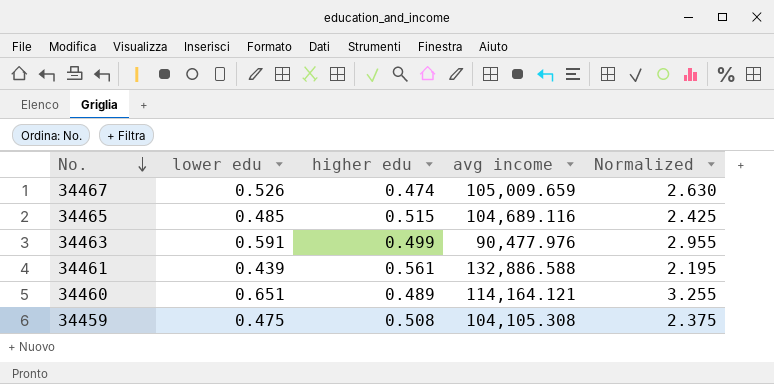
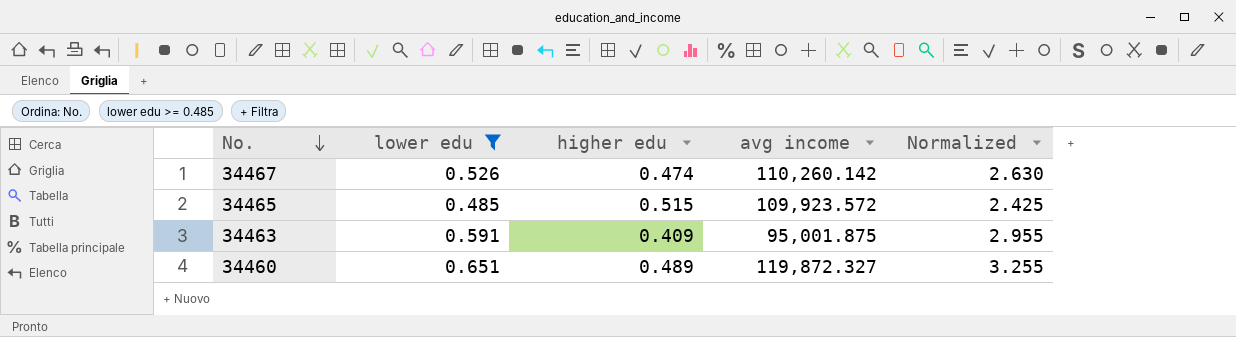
filter: none -> lower edu >= 0.485
34467 | avg income: 105,009.659 -> 110,260.142
34465 | avg income: 104,689.116 -> 109,923.572
34463 | higher edu: 0.499 -> 0.409
34463 | avg income: 90,477.976 -> 95,001.875
34460 | avg income: 114,164.121 -> 119,872.327

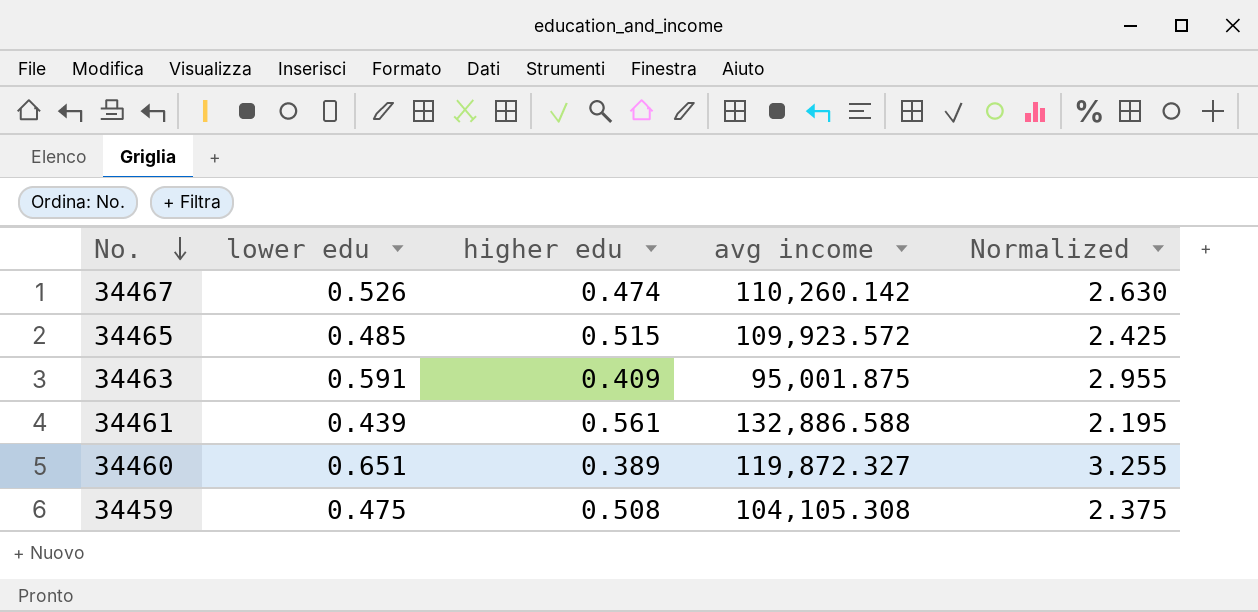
filter: lower edu >= 0.485 -> none
34460 | higher edu: 0.489 -> 0.389

